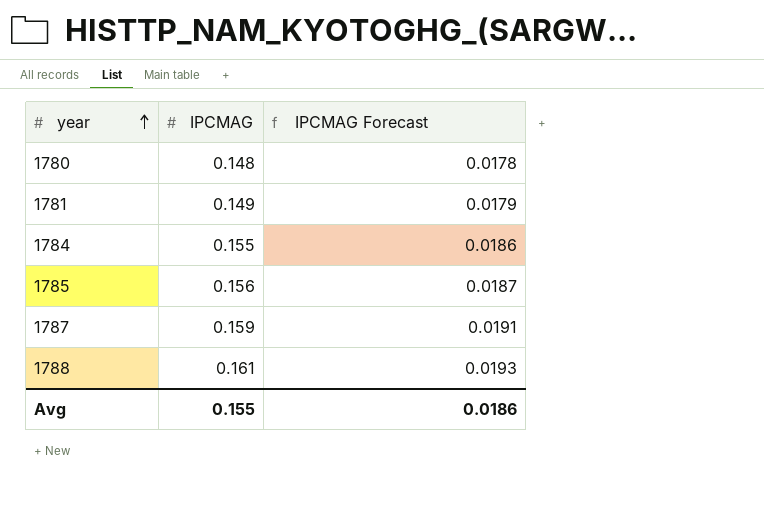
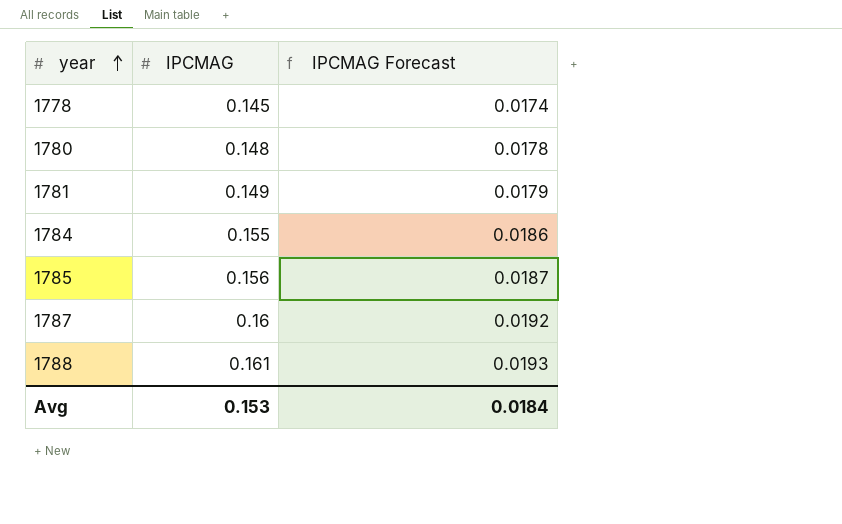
row 1778: none -> 0.145 | 0.0174
1787 | IPCMAG: 0.159 -> 0.16
1787 | IPCMAG Forecast: 0.0191 -> 0.0192
Avg | IPCMAG: 0.155 -> 0.153
Avg | IPCMAG Forecast: 0.0186 -> 0.0184

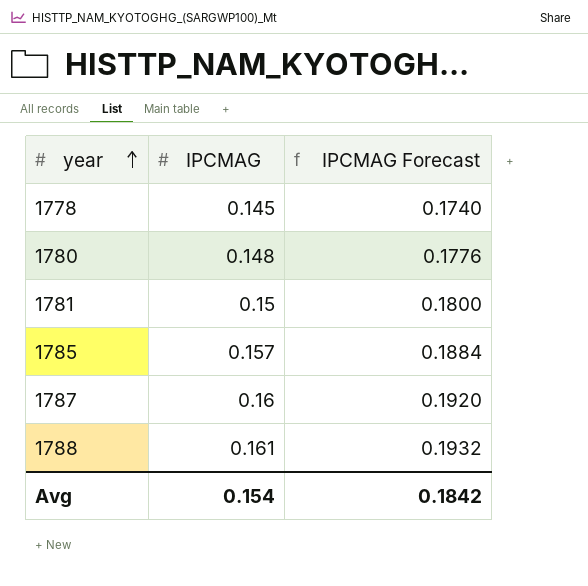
column IPCMAG Forecast | formula: [IPCMAG] * 0.12 -> [IPCMAG] * 1.2
row 1784: 0.155 | 0.0186 -> none
1781 | IPCMAG: 0.149 -> 0.15
1785 | IPCMAG: 0.156 -> 0.157
Avg | IPCMAG: 0.153 -> 0.154
Avg | IPCMAG Forecast: 0.0184 -> 0.1842

